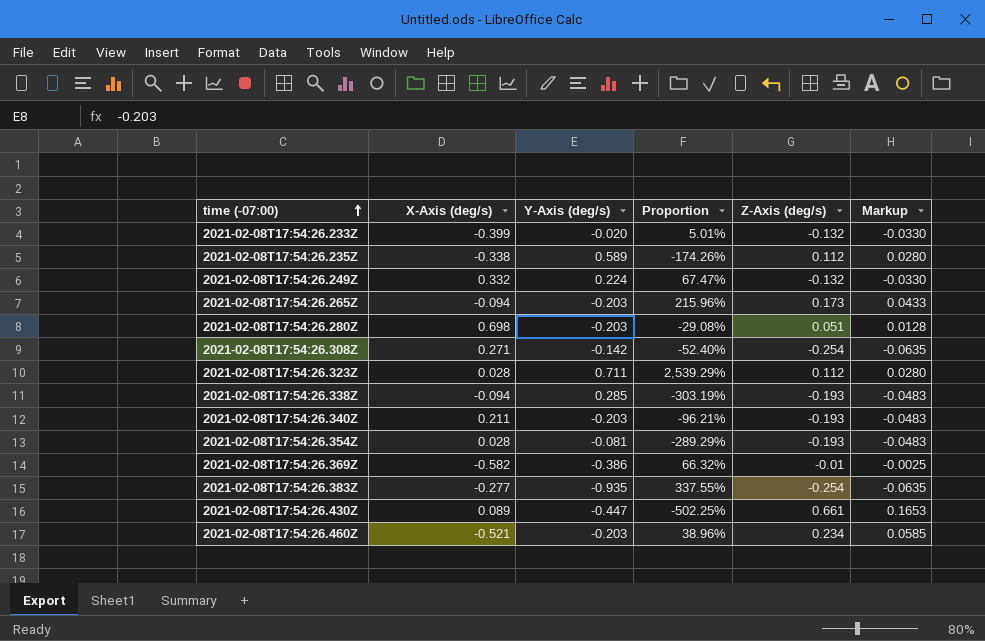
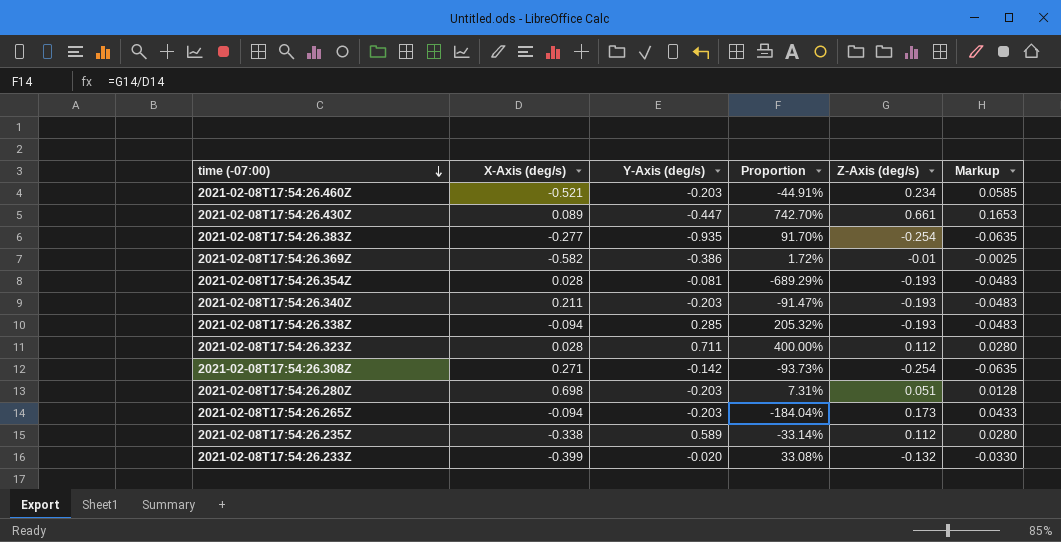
row order: time (-07:00) ascending -> time (-07:00) descending
column Proportion | formula: [Y-Axis (deg/s)] / [X-Axis (deg/s)] -> [Z-Axis (deg/s)] / [X-Axis (deg/s)]
row 2021-02-08T17:54:26.249Z: 0.332 | 0.224 | 67.47% | -0.132 | -0.0330 -> none

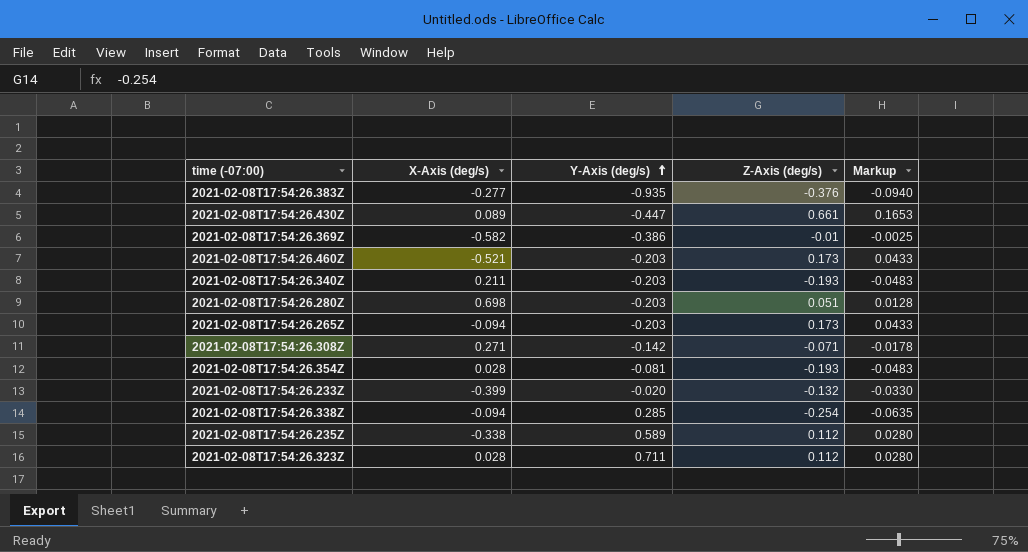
row order: time (-07:00) descending -> Y-Axis (deg/s) ascending
column Proportion | formula: [Z-Axis (deg/s)] / [X-Axis (deg/s)] -> none
2021-02-08T17:54:26.383Z | Z-Axis (deg/s): -0.254 -> -0.376
2021-02-08T17:54:26.383Z | Markup: -0.0635 -> -0.0940
2021-02-08T17:54:26.460Z | Z-Axis (deg/s): 0.234 -> 0.173
2021-02-08T17:54:26.460Z | Markup: 0.0585 -> 0.0433
2021-02-08T17:54:26.308Z | Z-Axis (deg/s): -0.254 -> -0.071
2021-02-08T17:54:26.308Z | Markup: -0.0635 -> -0.0178
2021-02-08T17:54:26.338Z | Z-Axis (deg/s): -0.193 -> -0.254
2021-02-08T17:54:26.338Z | Markup: -0.0483 -> -0.0635

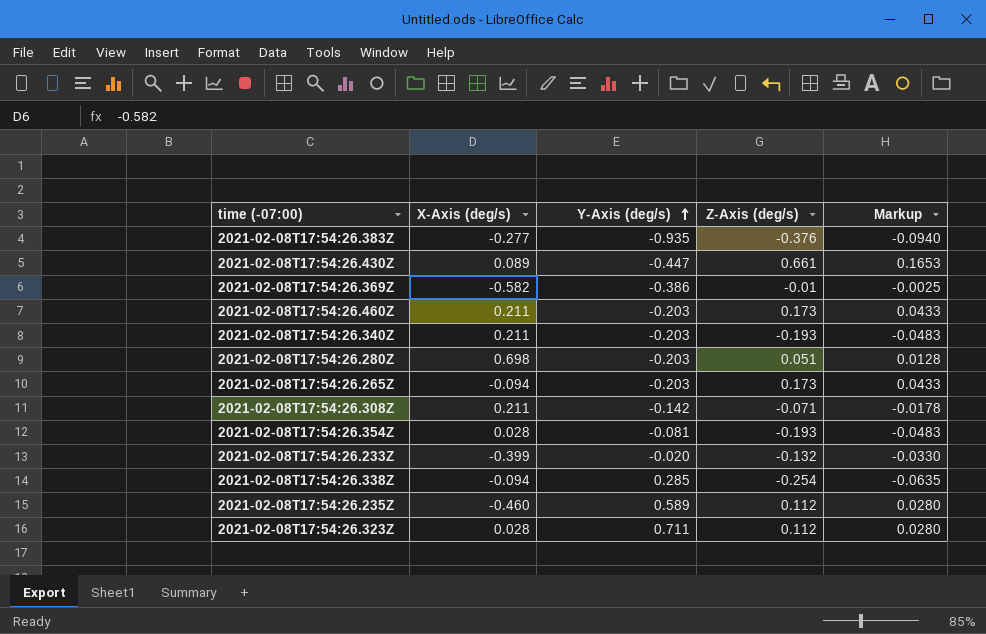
2021-02-08T17:54:26.460Z | X-Axis (deg/s): -0.521 -> 0.211
2021-02-08T17:54:26.308Z | X-Axis (deg/s): 0.271 -> 0.211
2021-02-08T17:54:26.235Z | X-Axis (deg/s): -0.338 -> -0.460

